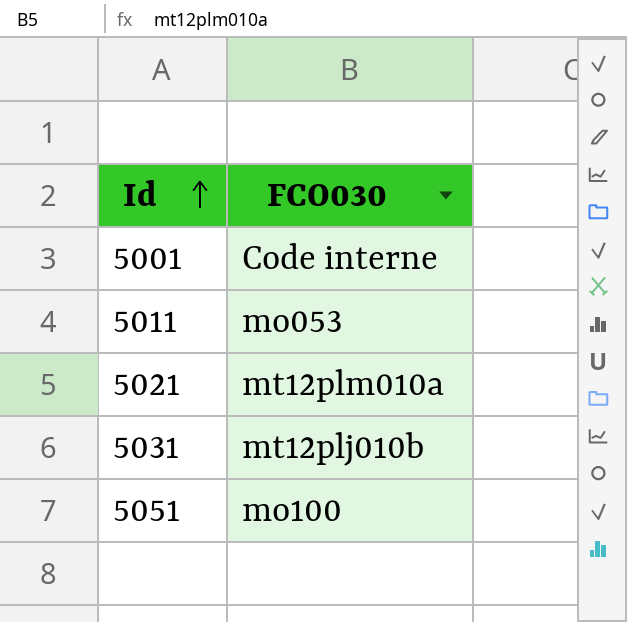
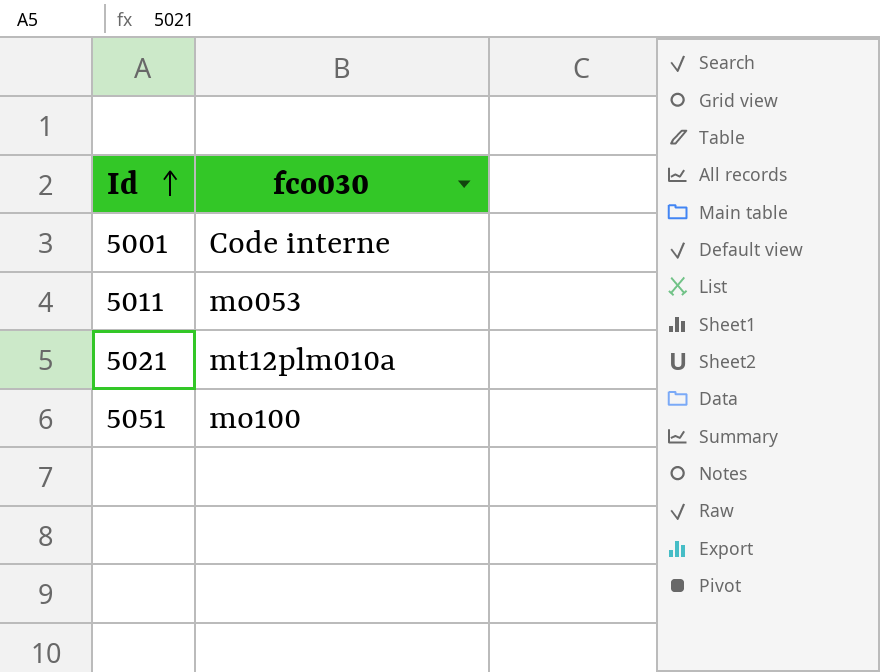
column name: FCO030 -> fco030
row 5031: mt12plj010b -> none

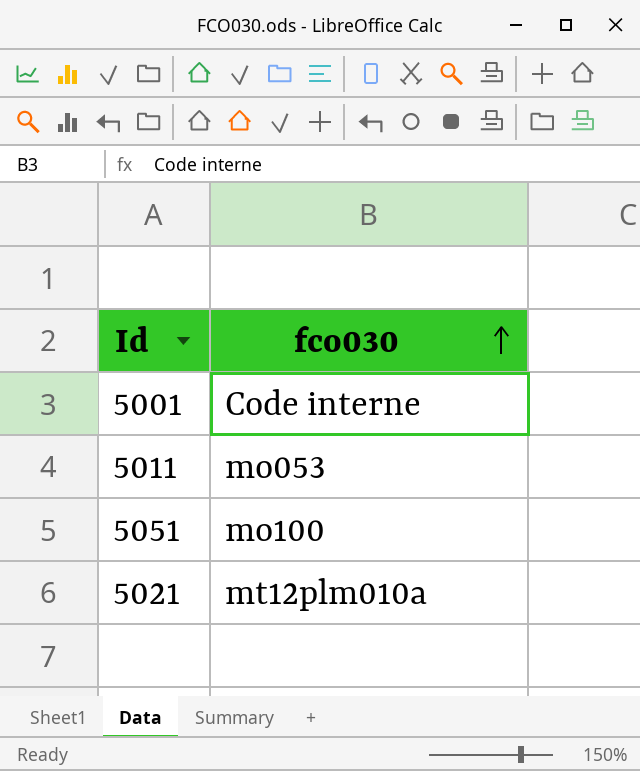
row order: Id ascending -> fco030 ascending

